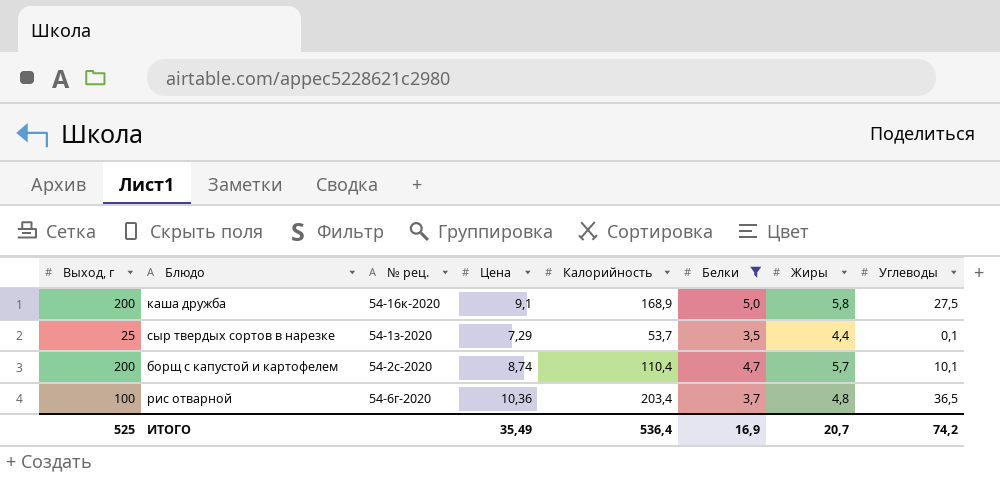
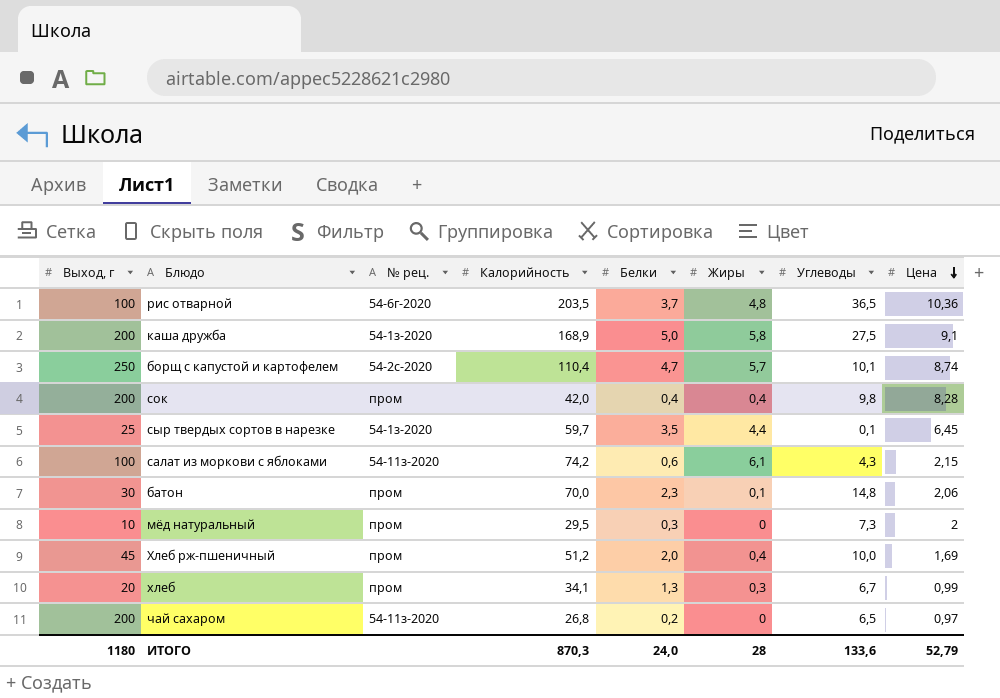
filter: Белки >= 3,5 -> none
row order: none -> Цена descending
column Цена | position: 4 -> 8
рис отварной | Калорийность: 203,4 -> 203,5
каша дружба | № рец.: 54-16к-2020 -> 54-1з-2020
борщ с капустой и картофелем | Выход, г: 200 -> 250
сыр твердых сортов в нарезке | Калорийность: 53,7 -> 59,7
сыр твердых сортов в нарезке | Цена: 7,29 -> 6,45
ИТОГО | Выход, г: 525 -> 1180
ИТОГО | Калорийность: 536,4 -> 870,3
ИТОГО | Белки: 16,9 -> 24,0
ИТОГО | Жиры: 20,7 -> 28
ИТОГО | Углеводы: 74,2 -> 133,6
ИТОГО | Цена: 35,49 -> 52,79

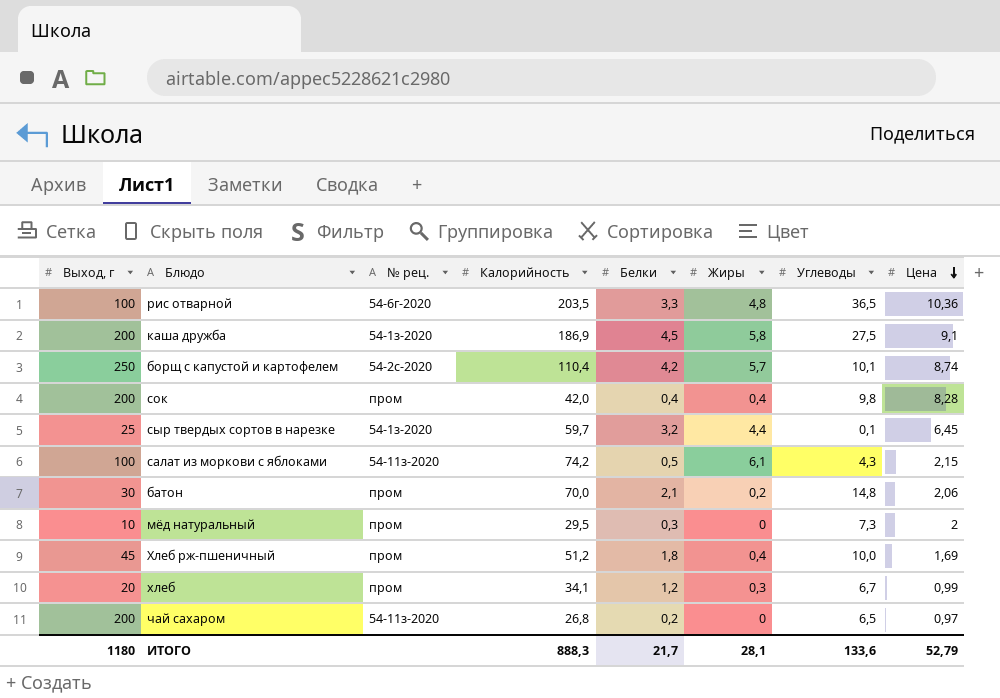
рис отварной | Белки: 3,7 -> 3,3
каша дружба | Калорийность: 168,9 -> 186,9
каша дружба | Белки: 5,0 -> 4,5
борщ с капустой и картофелем | Белки: 4,7 -> 4,2
сыр твердых сортов в нарезке | Белки: 3,5 -> 3,2
салат из моркови с яблоками | Белки: 0,6 -> 0,5
батон | Белки: 2,3 -> 2,1
батон | Жиры: 0,1 -> 0,2
Хлеб рж-пшеничный | Белки: 2,0 -> 1,8
хлеб | Белки: 1,3 -> 1,2
ИТОГО | Калорийность: 870,3 -> 888,3
ИТОГО | Белки: 24,0 -> 21,7
ИТОГО | Жиры: 28 -> 28,1

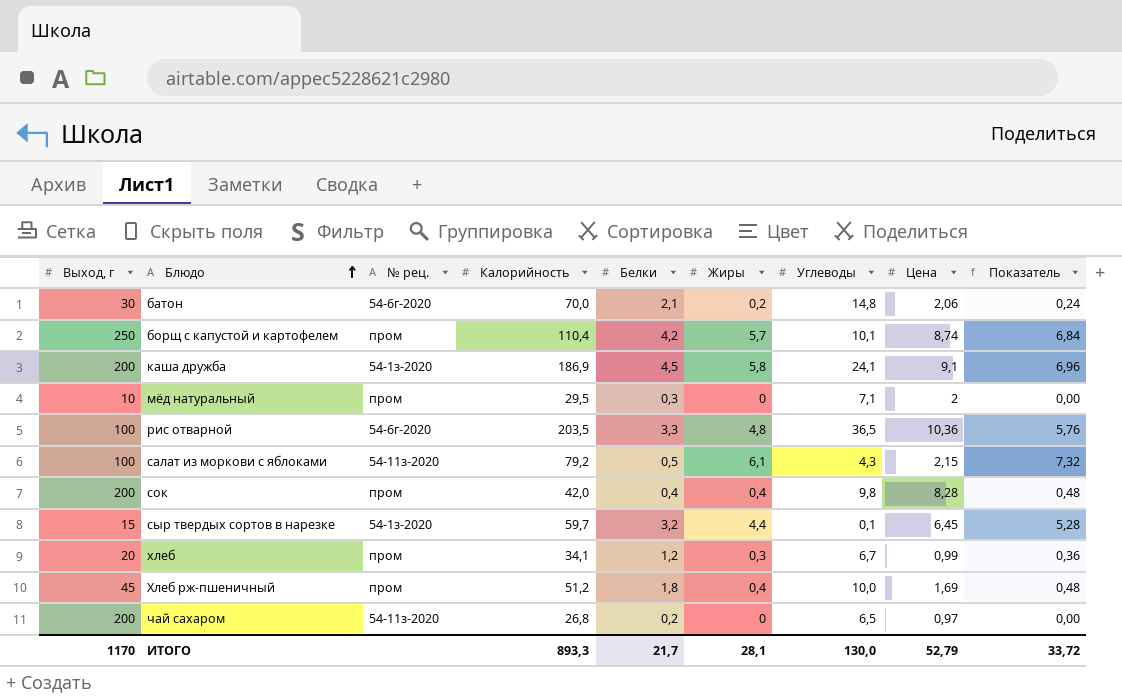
row order: Цена descending -> Блюдо ascending
column Показатель | formula: none -> [Жиры] * 1,2
батон | № рец.: пром -> 54-6г-2020
борщ с капустой и картофелем | № рец.: 54-2с-2020 -> пром
каша дружба | Углеводы: 27,5 -> 24,1
мёд натуральный | Углеводы: 7,3 -> 7,1
салат из моркови с яблоками | Калорийность: 74,2 -> 79,2
сыр твердых сортов в нарезке | Выход, г: 25 -> 15
ИТОГО | Выход, г: 1180 -> 1170
ИТОГО | Калорийность: 888,3 -> 893,3
ИТОГО | Углеводы: 133,6 -> 130,0

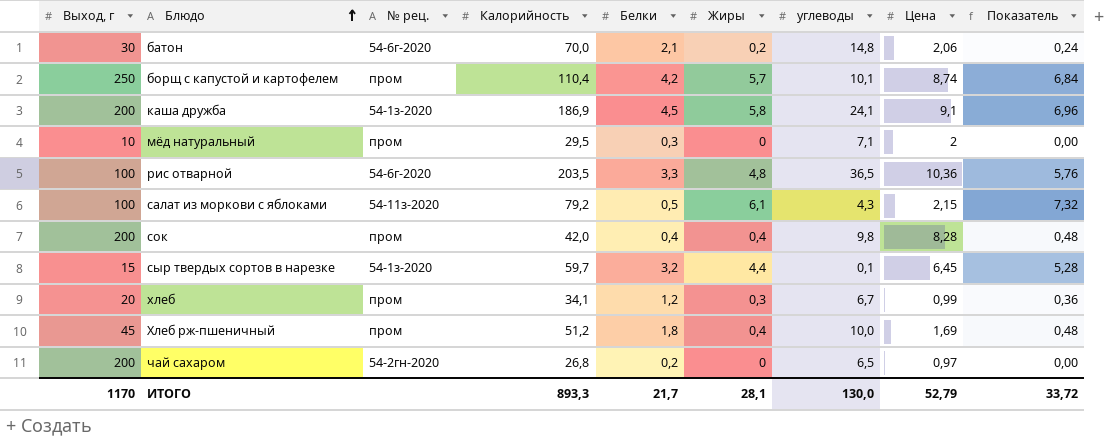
column name: Углеводы -> углеводы
чай сахаром | № рец.: 54-11з-2020 -> 54-2гн-2020

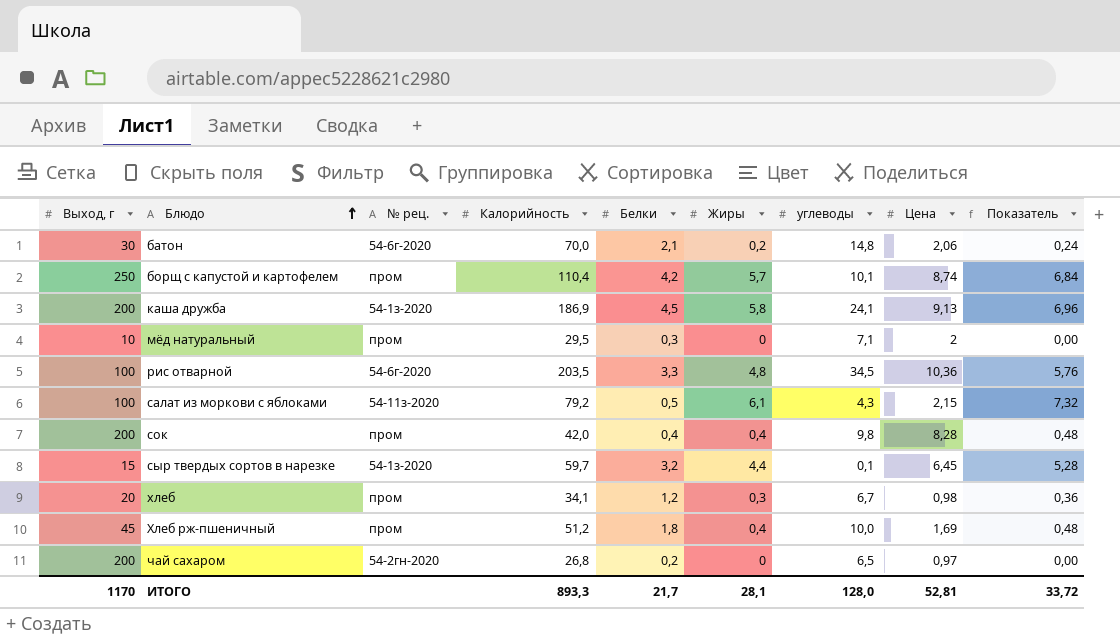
каша дружба | Цена: 9,1 -> 9,13
рис отварной | углеводы: 36,5 -> 34,5
хлеб | Цена: 0,99 -> 0,98
ИТОГО | углеводы: 130,0 -> 128,0
ИТОГО | Цена: 52,79 -> 52,81

